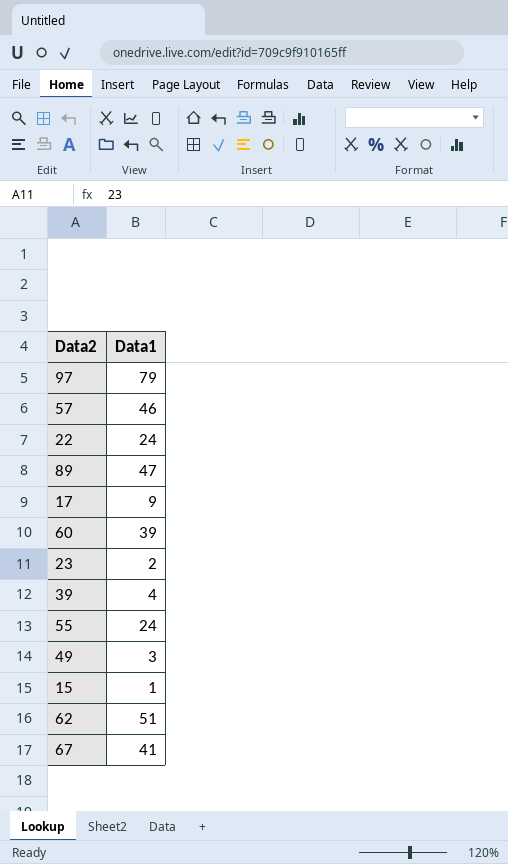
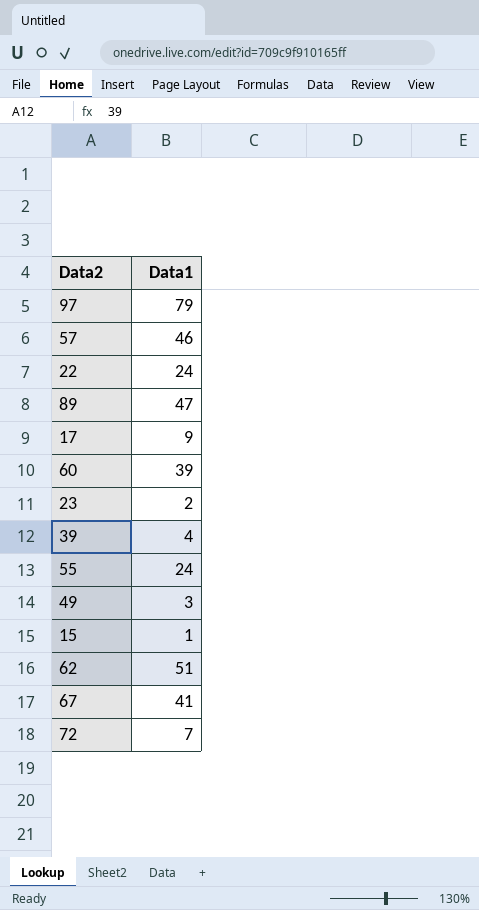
row 72: none -> 7

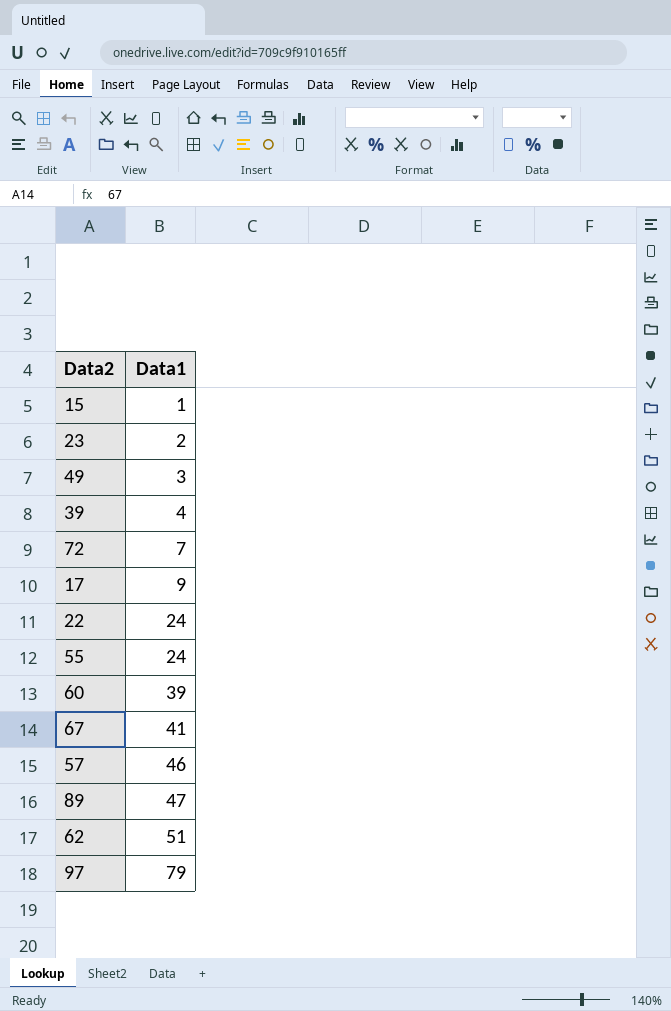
row order: none -> Data1 ascending

